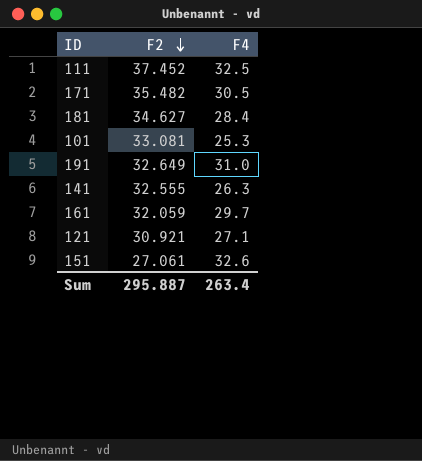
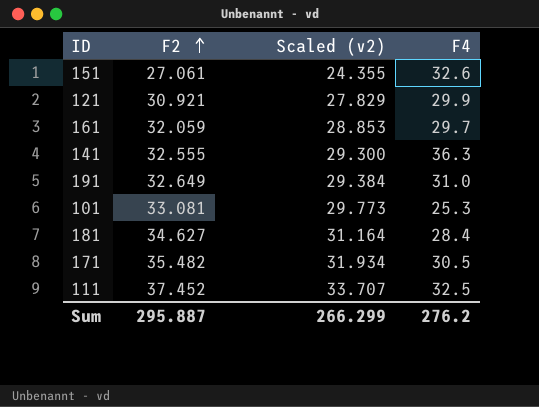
row order: F2 descending -> F2 ascending
column Scaled (v2) | formula: none -> [F2] * 0.9
121 | F4: 27.1 -> 29.9
141 | F4: 26.3 -> 36.3
Sum | F4: 263.4 -> 276.2

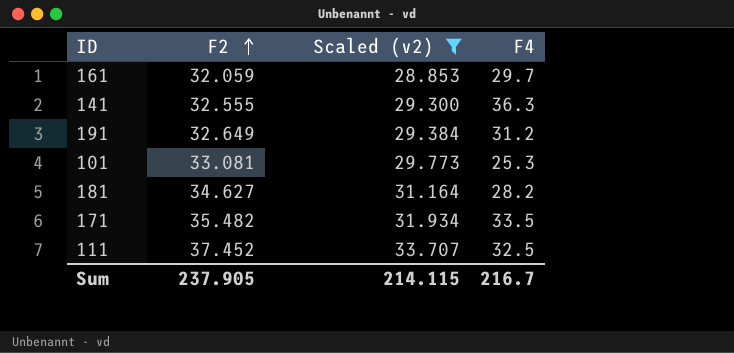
filter: none -> Scaled (v2) >= 28.853
191 | F4: 31.0 -> 31.2
181 | F4: 28.4 -> 28.2
171 | F4: 30.5 -> 33.5
Sum | F2: 295.887 -> 237.905
Sum | Scaled (v2): 266.299 -> 214.115
Sum | F4: 276.2 -> 216.7

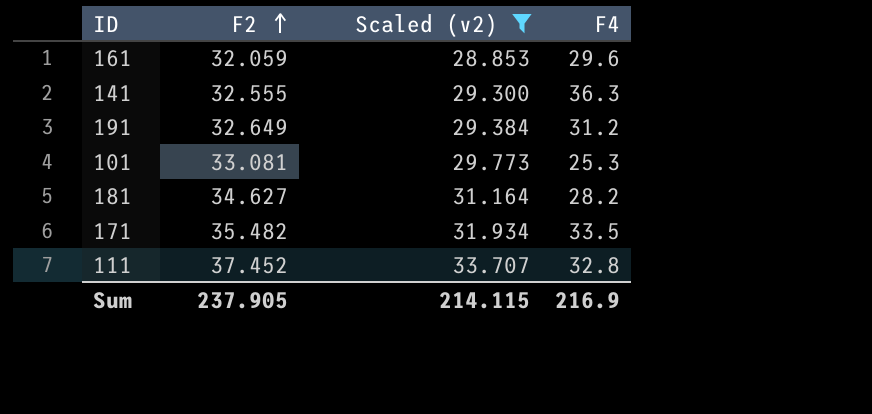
161 | F4: 29.7 -> 29.6
111 | F4: 32.5 -> 32.8
Sum | F4: 216.7 -> 216.9

